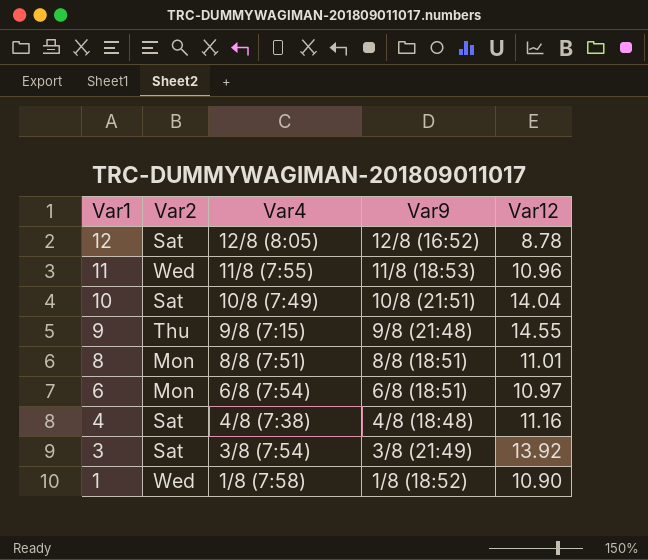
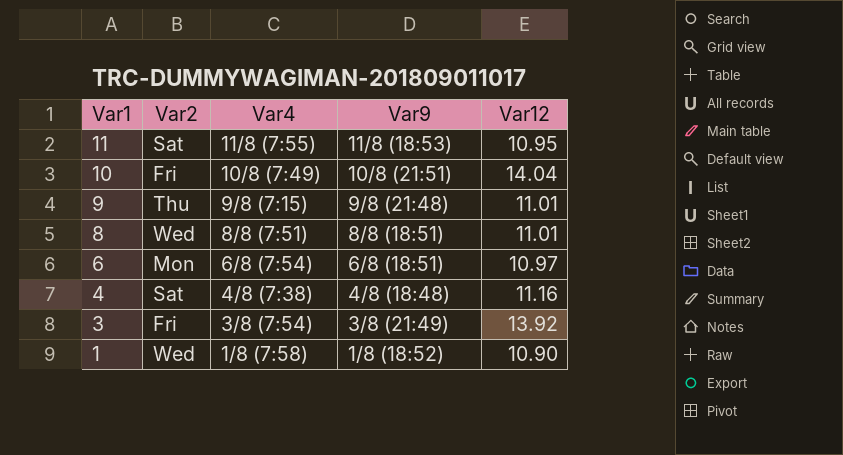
row 12: Sat | 12/8 (8:05) | 12/8 (16:52) | 8.78 -> none
11 | Var2: Wed -> Sat
11 | Var12: 10.96 -> 10.95
10 | Var2: Sat -> Fri
9 | Var12: 14.55 -> 11.01
8 | Var2: Mon -> Wed
3 | Var2: Sat -> Fri

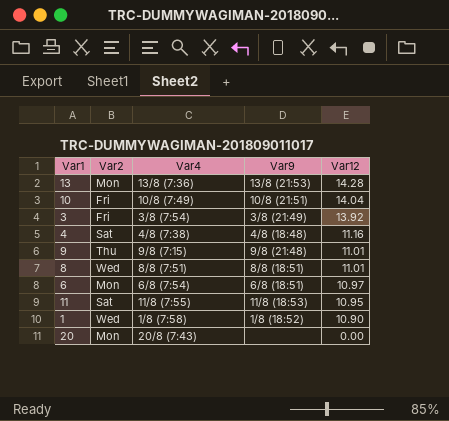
row order: Var1 descending -> Var12 descending
row 13: none -> Mon | 13/8 (7:36) | 13/8 (21:53) | 14.28
row 20: none -> Mon | 20/8 (7:43) | none | 0.00

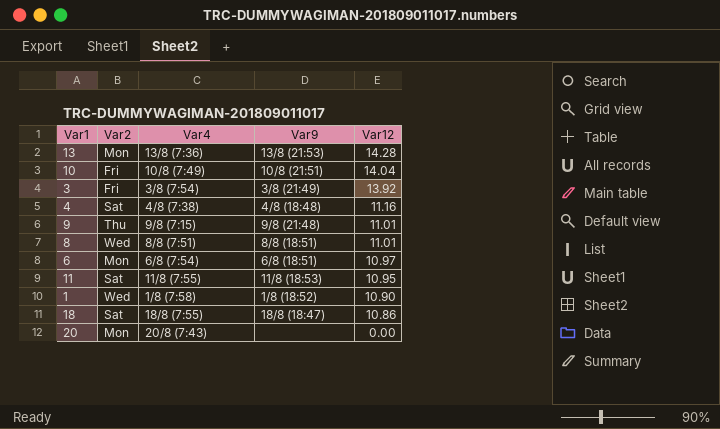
row 18: none -> Sat | 18/8 (7:55) | 18/8 (18:47) | 10.86

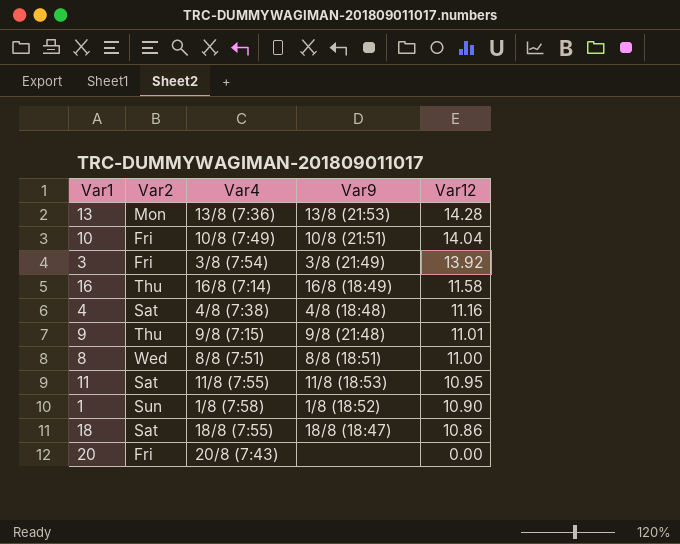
row 6: Mon | 6/8 (7:54) | 6/8 (18:51) | 10.97 -> none
row 16: none -> Thu | 16/8 (7:14) | 16/8 (18:49) | 11.58
8 | Var12: 11.01 -> 11.00
1 | Var2: Wed -> Sun
20 | Var2: Mon -> Fri

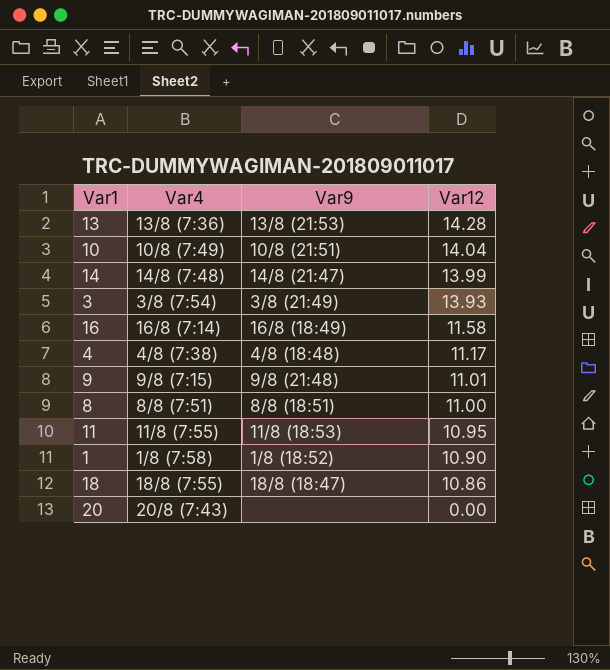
column Var2 | position: 2 -> none
row 14: none -> 14/8 (7:48) | 14/8 (21:47) | 13.99
3 | Var12: 13.92 -> 13.93
4 | Var12: 11.16 -> 11.17

